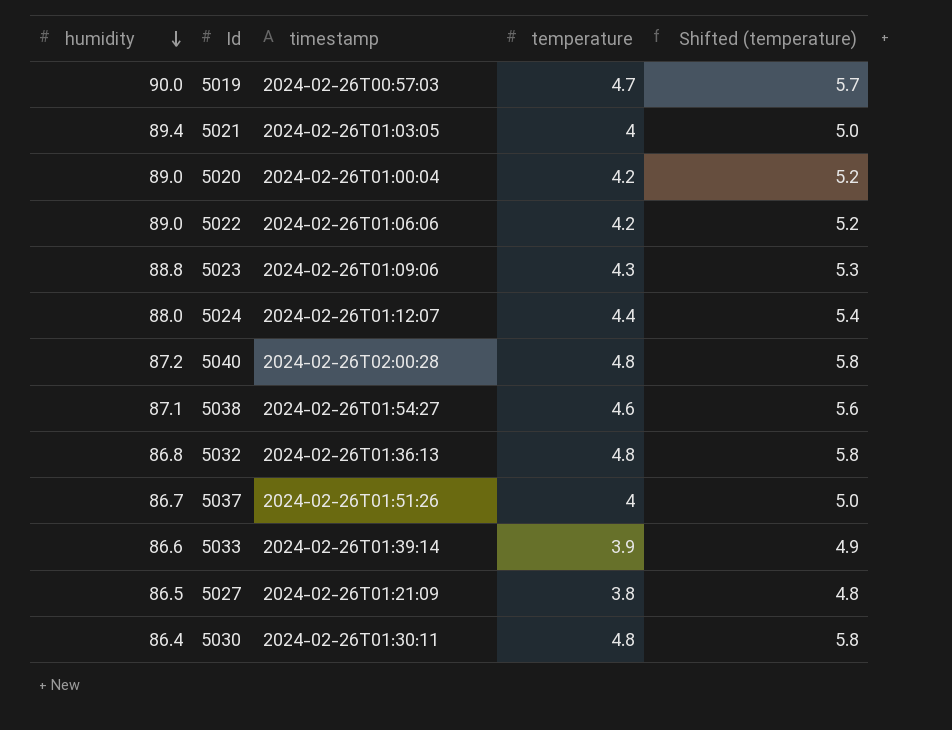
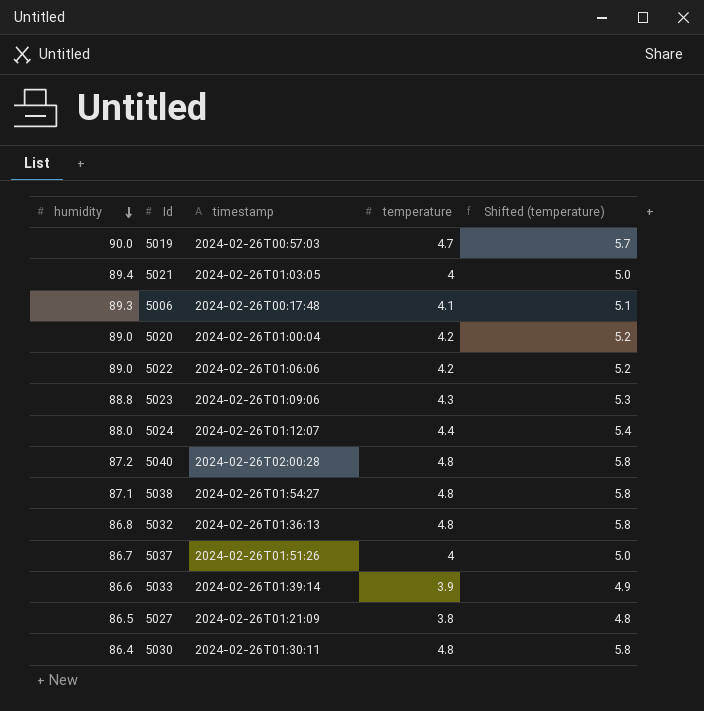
row 5006: none -> 89.3 | 2024-02-26T00:17:48 | 4.1 | 5.1
5038 | temperature: 4.6 -> 4.8
5038 | Shifted (temperature): 5.6 -> 5.8

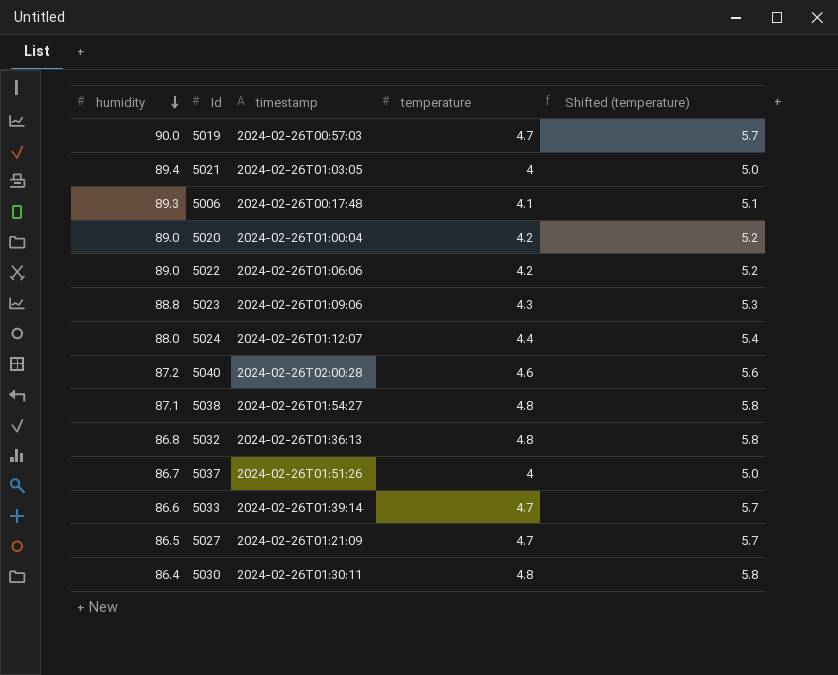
5040 | temperature: 4.8 -> 4.6
5040 | Shifted (temperature): 5.8 -> 5.6
5033 | temperature: 3.9 -> 4.7
5033 | Shifted (temperature): 4.9 -> 5.7
5027 | temperature: 3.8 -> 4.7
5027 | Shifted (temperature): 4.8 -> 5.7

